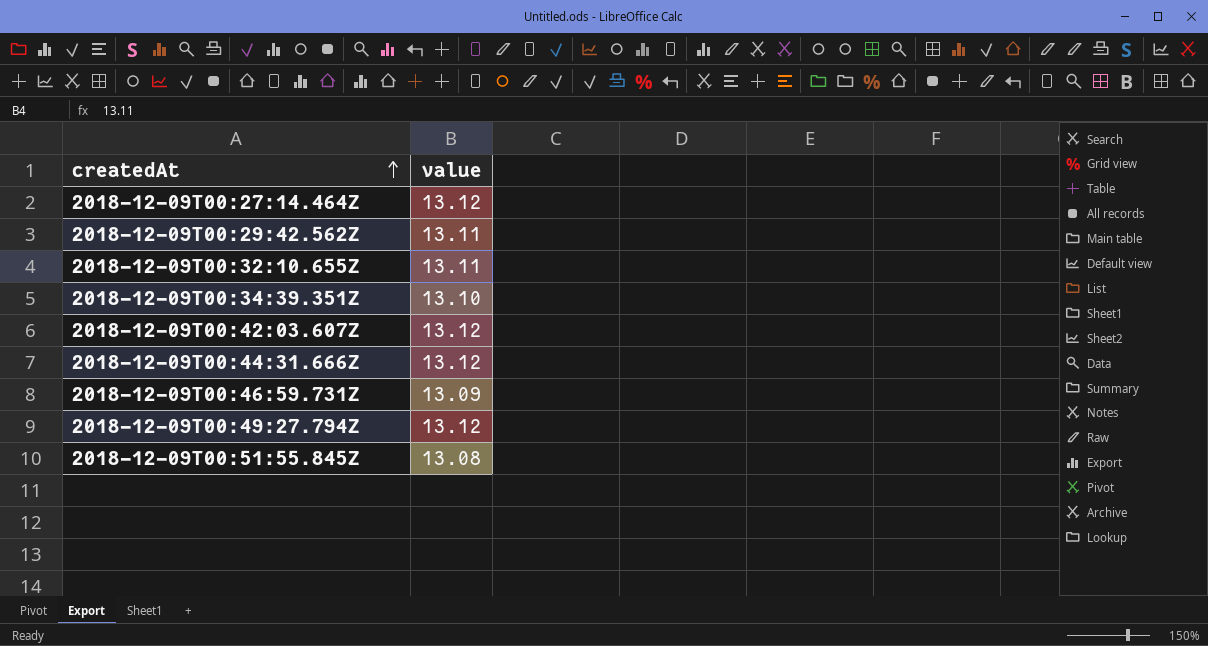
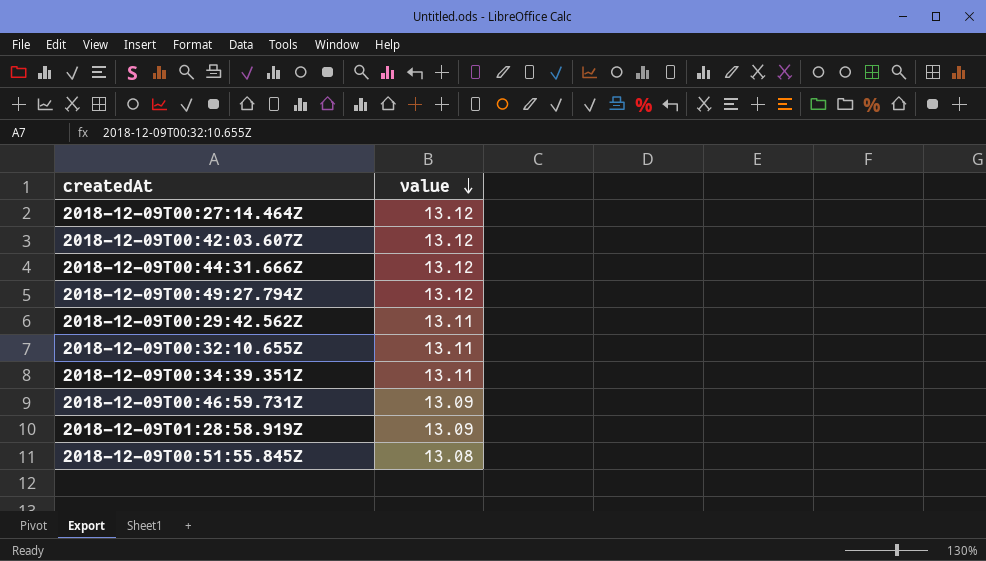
row order: createdAt ascending -> value descending
2018-12-09T00:34:39.351Z | value: 13.10 -> 13.11
row 2018-12-09T01:28:58.919Z: none -> 13.09

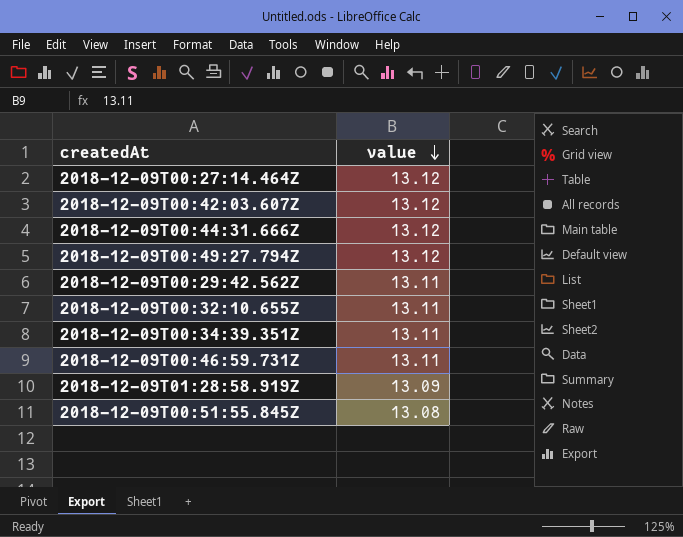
2018-12-09T00:46:59.731Z | value: 13.09 -> 13.11

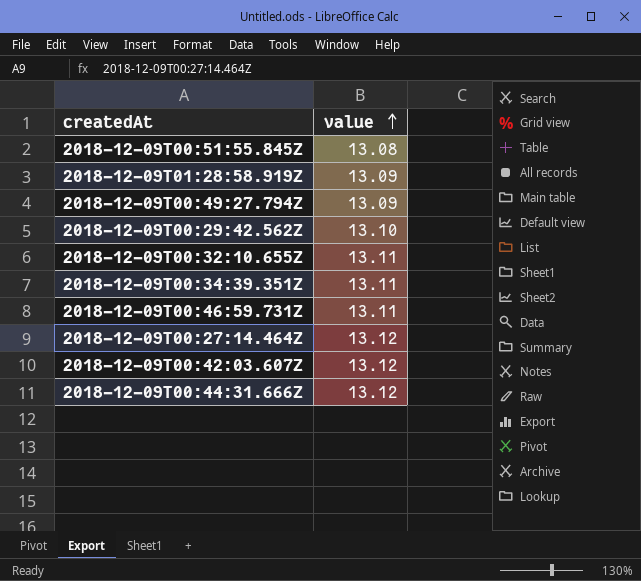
row order: value descending -> value ascending
2018-12-09T00:49:27.794Z | value: 13.12 -> 13.09
2018-12-09T00:29:42.562Z | value: 13.11 -> 13.10

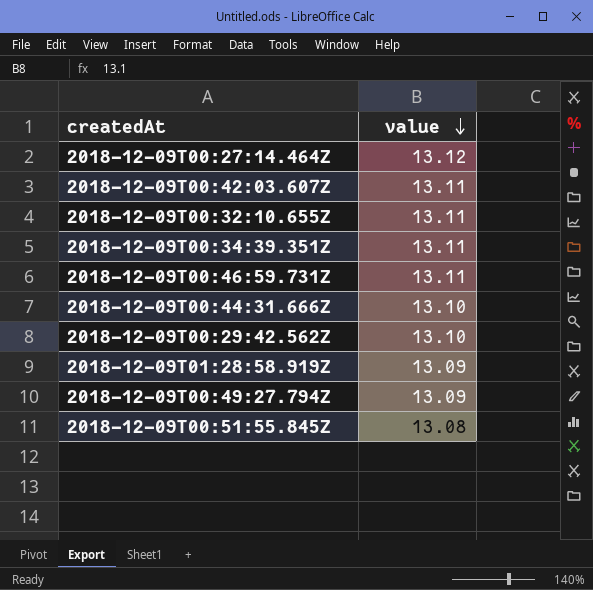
row order: value ascending -> value descending
2018-12-09T00:42:03.607Z | value: 13.12 -> 13.11
2018-12-09T00:44:31.666Z | value: 13.12 -> 13.10

